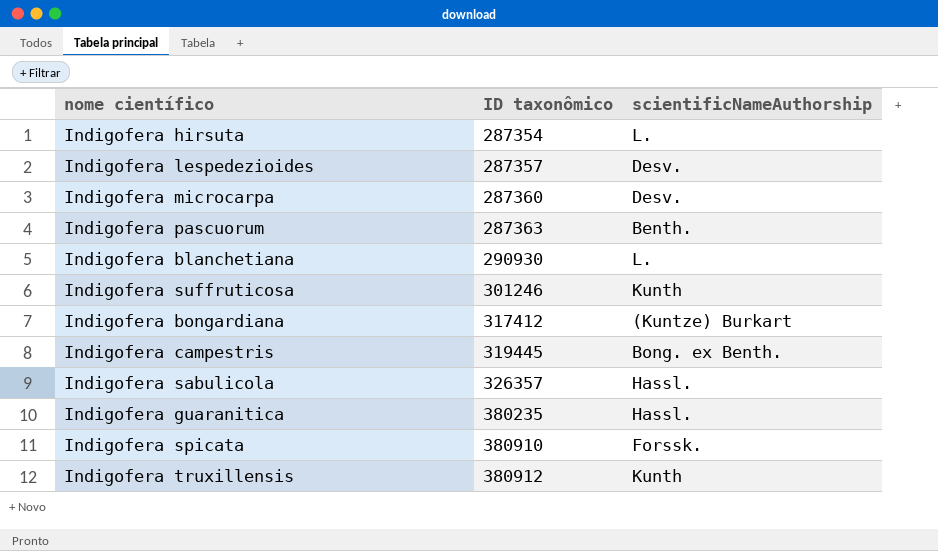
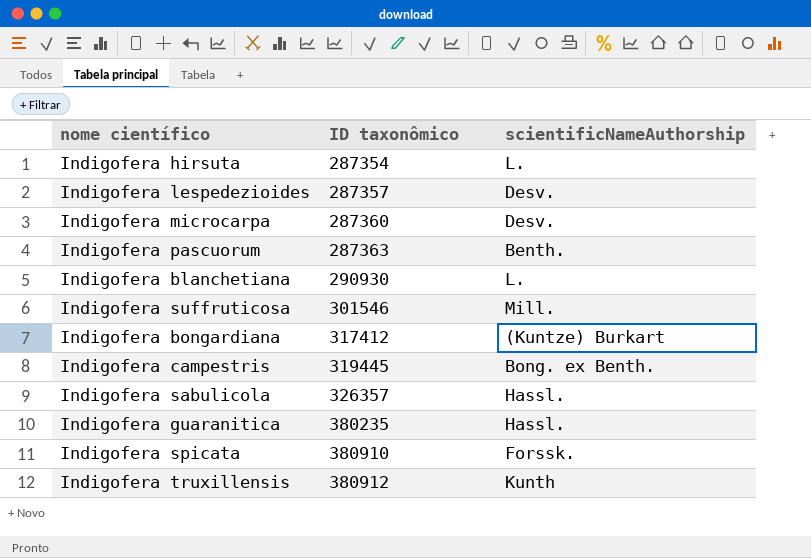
Indigofera suffruticosa | ID taxonômico: 301246 -> 301546
Indigofera suffruticosa | scientificNameAuthorship: Kunth -> Mill.

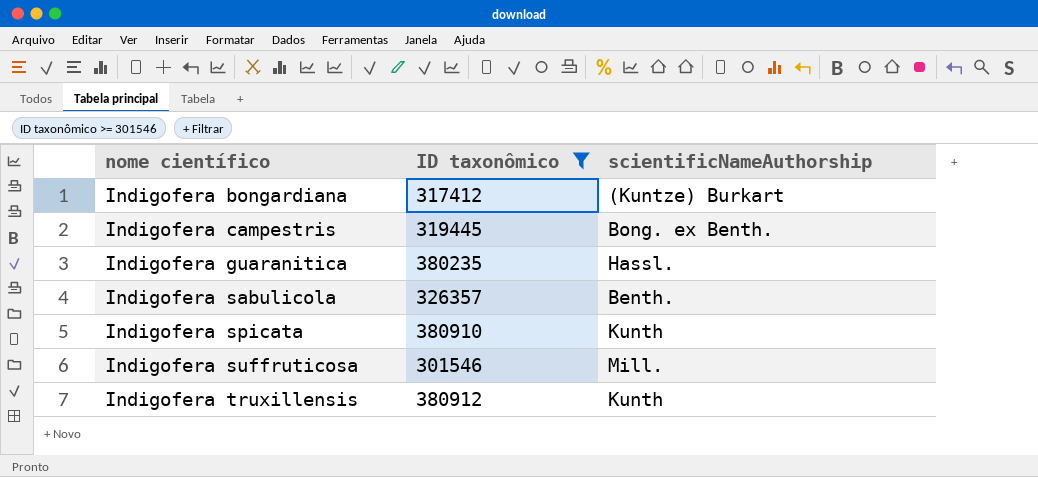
filter: none -> ID taxonômico >= 301546
row order: ID taxonômico ascending -> nome científico ascending
Indigofera sabulicola | scientificNameAuthorship: Hassl. -> Benth.
Indigofera spicata | scientificNameAuthorship: Forssk. -> Kunth

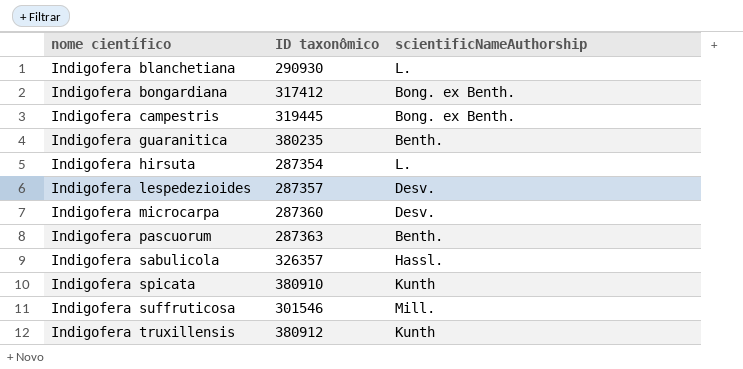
filter: ID taxonômico >= 301546 -> none
Indigofera bongardiana | scientificNameAuthorship: (Kuntze) Burkart -> Bong. ex Benth.
Indigofera guaranitica | scientificNameAuthorship: Hassl. -> Benth.
Indigofera sabulicola | scientificNameAuthorship: Benth. -> Hassl.

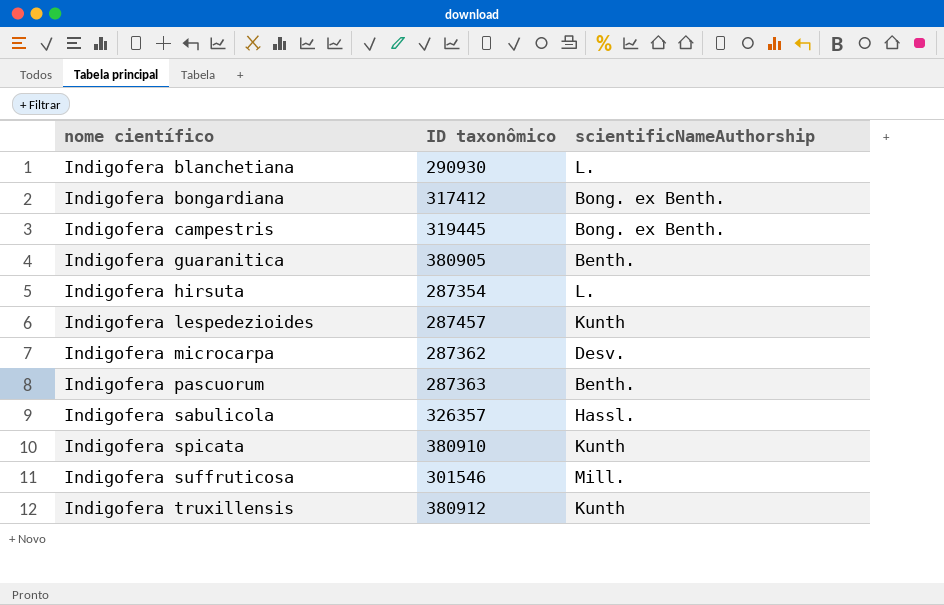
Indigofera guaranitica | ID taxonômico: 380235 -> 380905
Indigofera lespedezioides | ID taxonômico: 287357 -> 287457
Indigofera lespedezioides | scientificNameAuthorship: Desv. -> Kunth
Indigofera microcarpa | ID taxonômico: 287360 -> 287362

